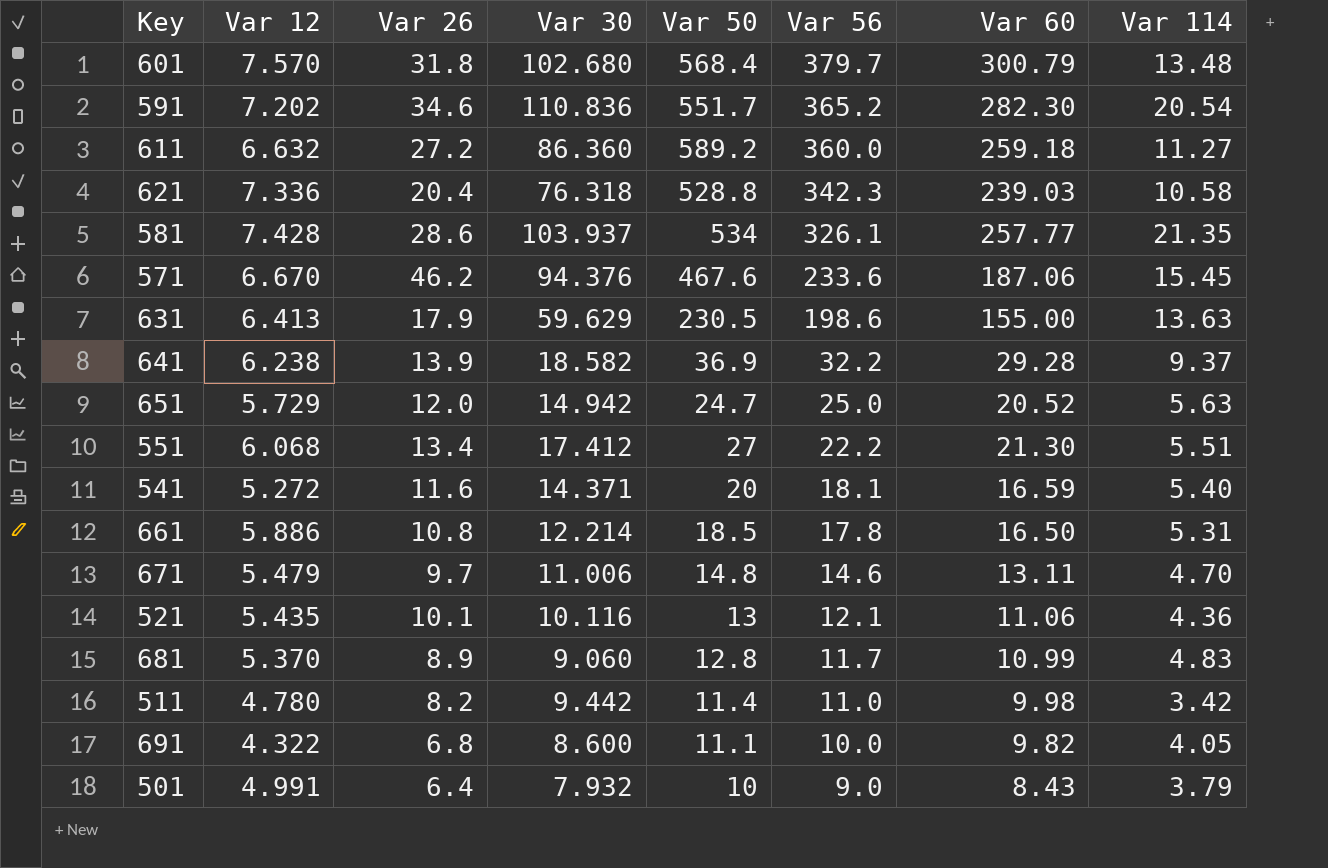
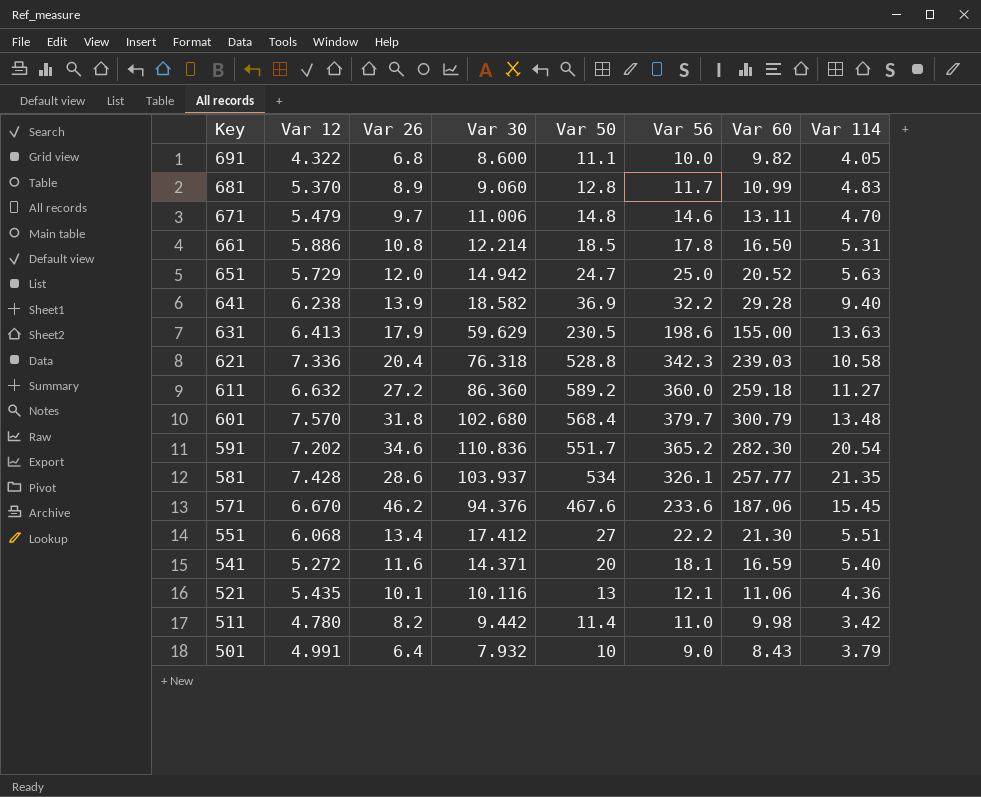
row order: Var 56 descending -> Key descending
641 | Var 114: 9.37 -> 9.40

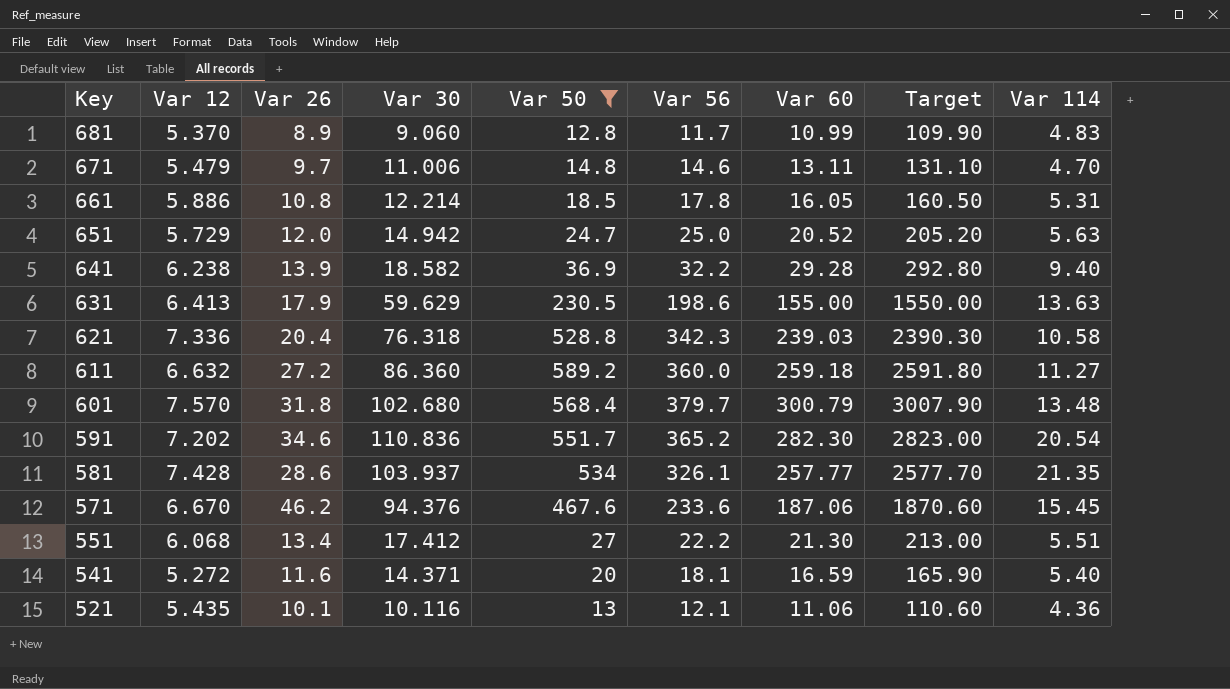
filter: none -> Var 50 >= 12.8
column Target | formula: none -> [Var 60] * 10
661 | Var 60: 16.50 -> 16.05

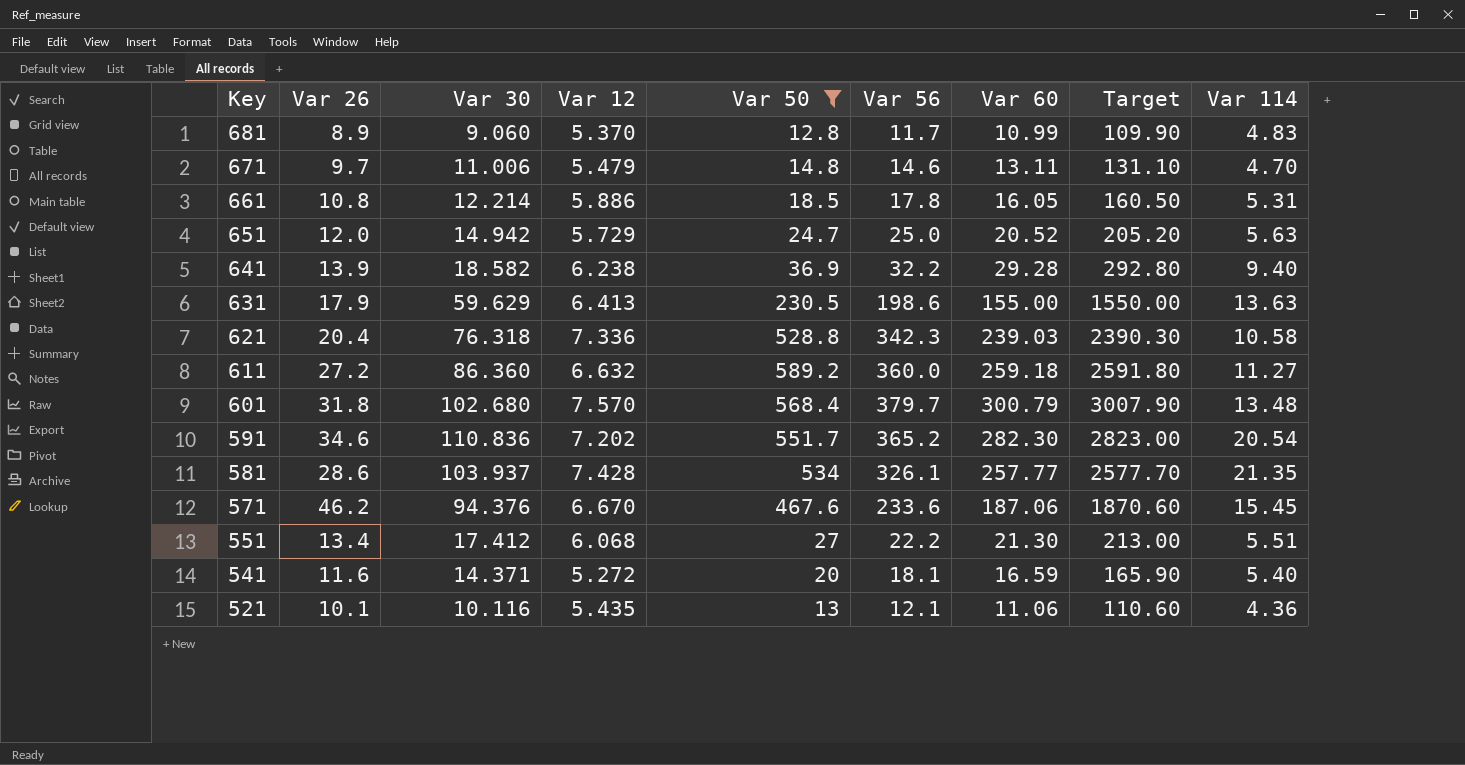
column Var 12 | position: 2 -> 4

